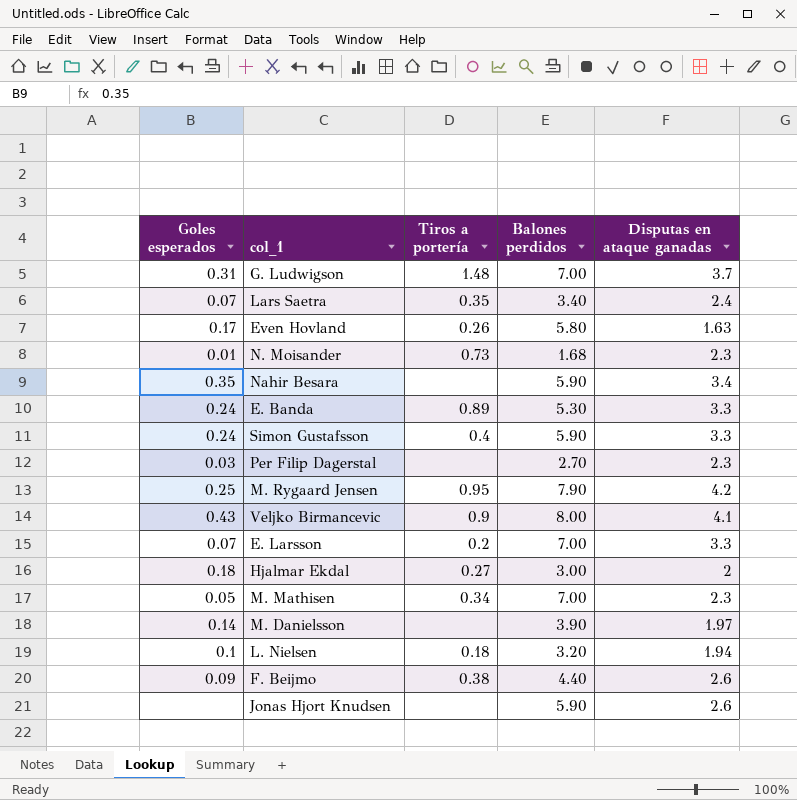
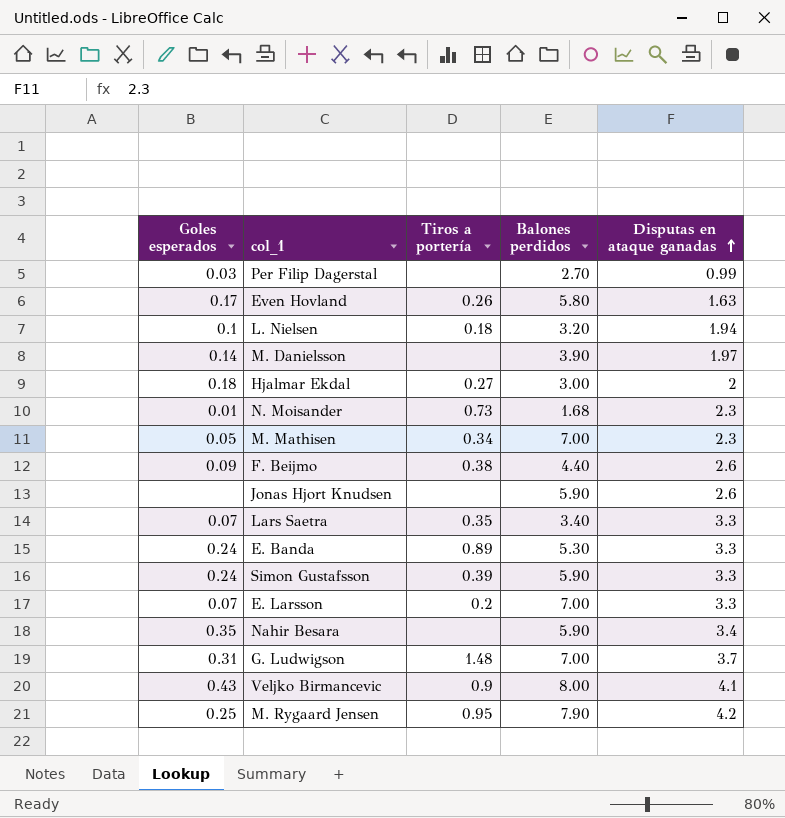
row order: none -> Disputas en ataque ganadas ascending
Per Filip Dagerstal | Disputas en ataque ganadas: 2.3 -> 0.99
Lars Saetra | Disputas en ataque ganadas: 2.4 -> 3.3
Simon Gustafsson | Tiros a portería: 0.4 -> 0.39

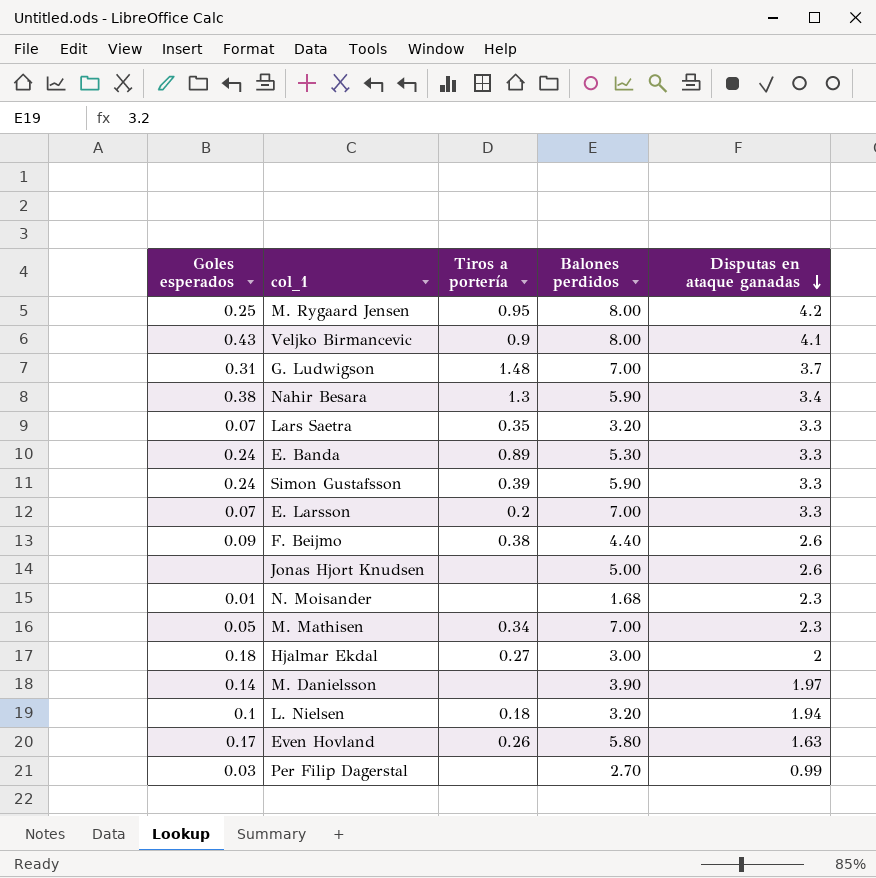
row order: Disputas en ataque ganadas ascending -> Disputas en ataque ganadas descending
M. Rygaard Jensen | Balones perdidos: 7.90 -> 8.00
Nahir Besara | Goles esperados: 0.35 -> 0.38
Nahir Besara | Tiros a portería: none -> 1.3
Lars Saetra | Balones perdidos: 3.40 -> 3.20
Jonas Hjort Knudsen | Balones perdidos: 5.90 -> 5.00
N. Moisander | Tiros a portería: 0.73 -> none

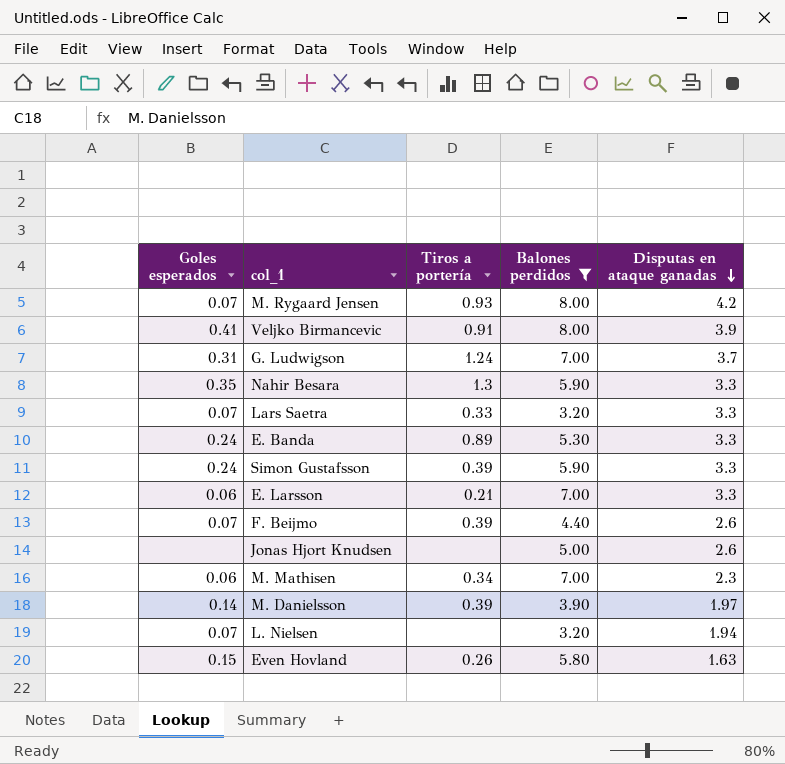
filter: none -> Balones perdidos >= 3.20
M. Rygaard Jensen | Goles esperados: 0.25 -> 0.07
M. Rygaard Jensen | Tiros a portería: 0.95 -> 0.93
Veljko Birmancevic | Goles esperados: 0.43 -> 0.41
Veljko Birmancevic | Tiros a portería: 0.9 -> 0.91
Veljko Birmancevic | Disputas en ataque ganadas: 4.1 -> 3.9
G. Ludwigson | Tiros a portería: 1.48 -> 1.24
Nahir Besara | Goles esperados: 0.38 -> 0.35
Nahir Besara | Disputas en ataque ganadas: 3.4 -> 3.3
Lars Saetra | Tiros a portería: 0.35 -> 0.33
E. Larsson | Goles esperados: 0.07 -> 0.06
E. Larsson | Tiros a portería: 0.2 -> 0.21
F. Beijmo | Goles esperados: 0.09 -> 0.07
F. Beijmo | Tiros a portería: 0.38 -> 0.39
M. Mathisen | Goles esperados: 0.05 -> 0.06
M. Danielsson | Tiros a portería: none -> 0.39
L. Nielsen | Goles esperados: 0.1 -> 0.07
L. Nielsen | Tiros a portería: 0.18 -> none
Even Hovland | Goles esperados: 0.17 -> 0.15

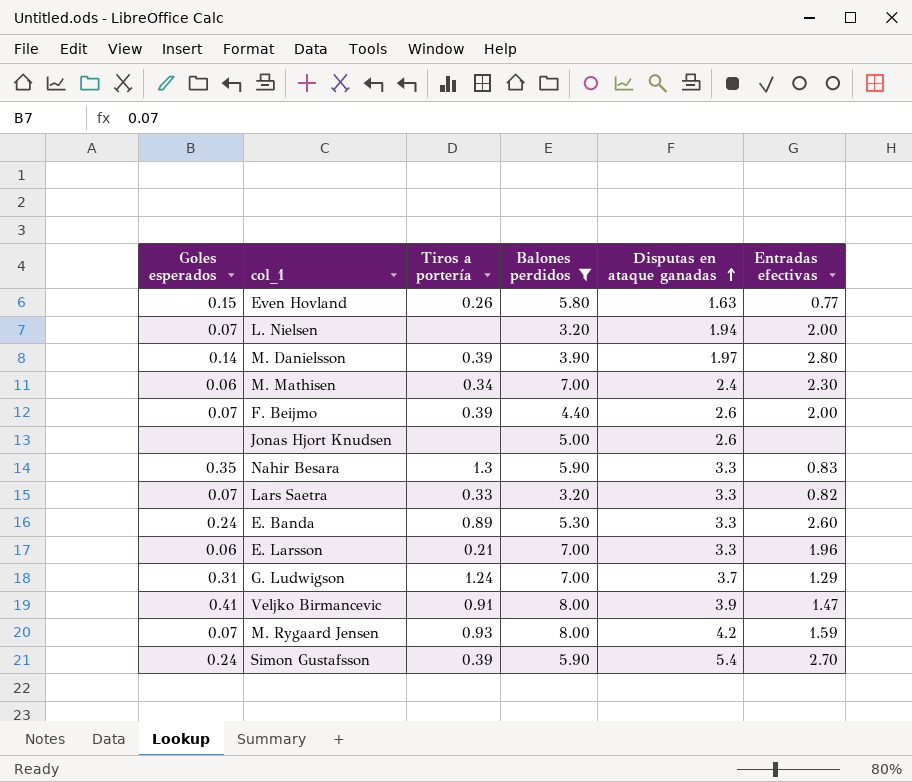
row order: Disputas en ataque ganadas descending -> Disputas en ataque ganadas ascending
column Entradas efectivas | position: none -> 6
M. Mathisen | Disputas en ataque ganadas: 2.3 -> 2.4
Simon Gustafsson | Disputas en ataque ganadas: 3.3 -> 5.4

